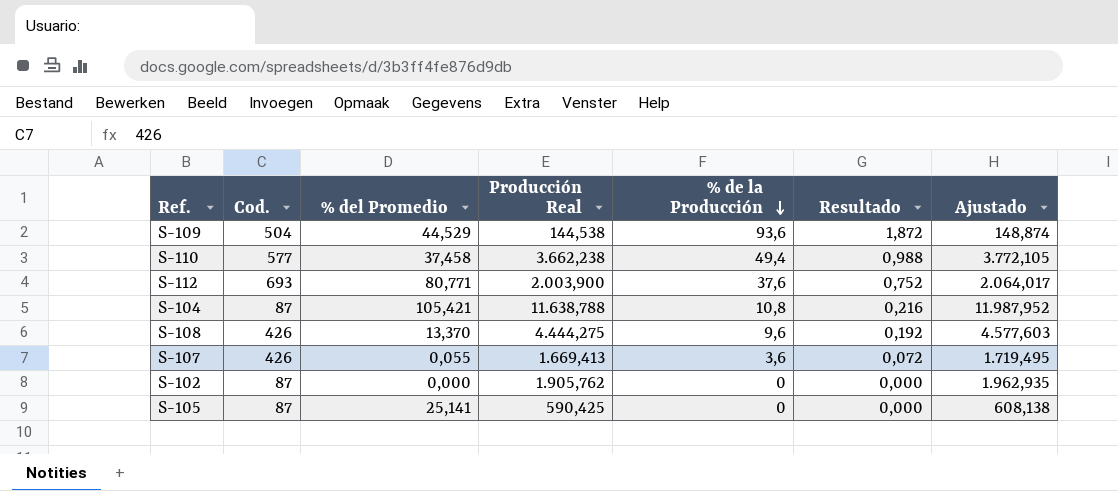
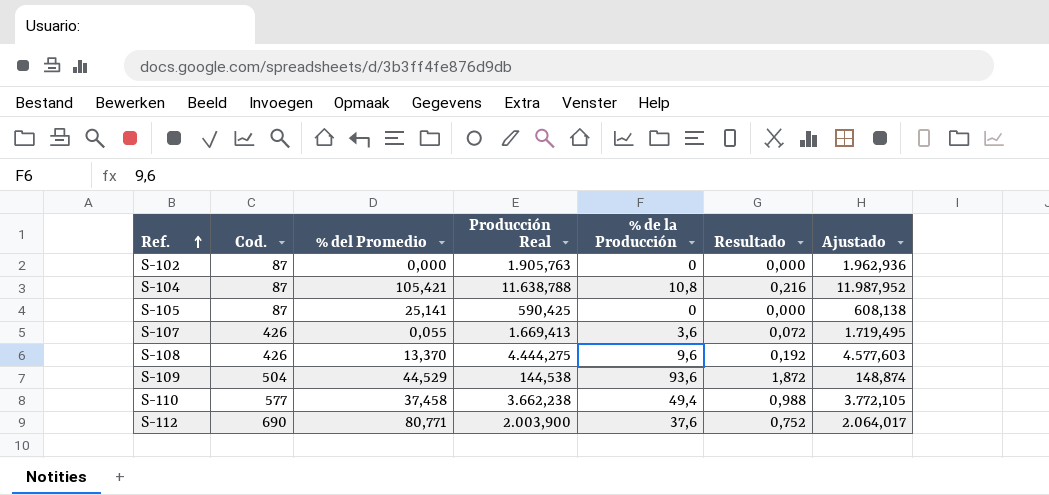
row order: % de la Producción descending -> Ref. ascending
S-102 | Producción Real: 1.905,762 -> 1.905,763
S-102 | Ajustado: 1.962,935 -> 1.962,936
S-112 | Cod.: 693 -> 690

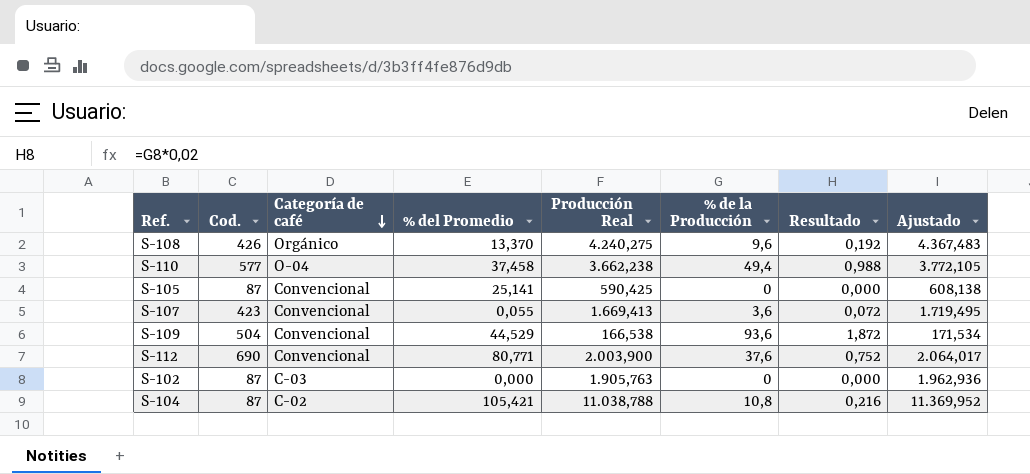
row order: Ref. ascending -> Categoría de café descending
column Categoría de café | position: none -> 3
S-108 | Producción Real: 4.444,275 -> 4.240,275
S-108 | Ajustado: 4.577,603 -> 4.367,483
S-107 | Cod.: 426 -> 423
S-109 | Producción Real: 144,538 -> 166,538
S-109 | Ajustado: 148,874 -> 171,534
S-104 | Producción Real: 11.638,788 -> 11.038,788
S-104 | Ajustado: 11.987,952 -> 11.369,952

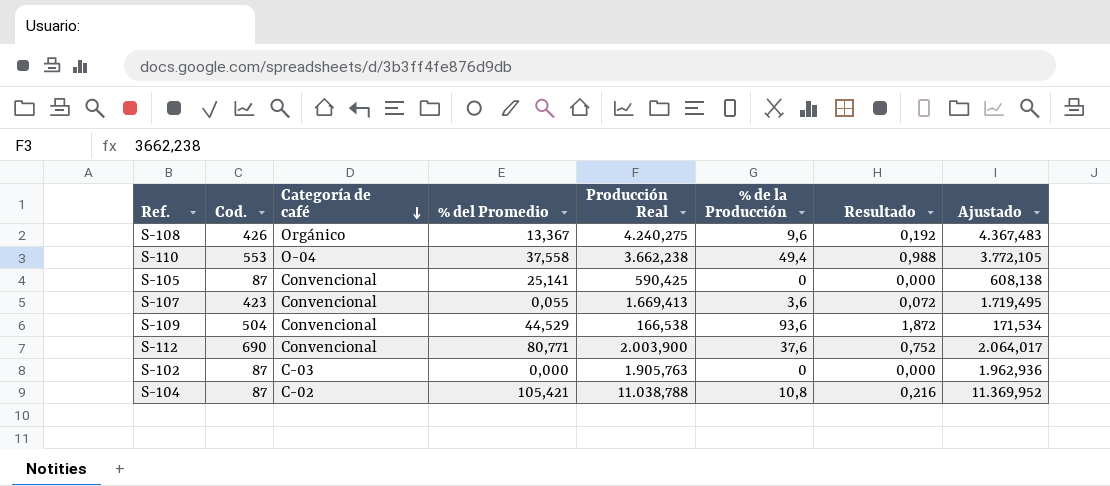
S-108 | % del Promedio: 13,370 -> 13,367
S-110 | Cod.: 577 -> 553
S-110 | % del Promedio: 37,458 -> 37,558

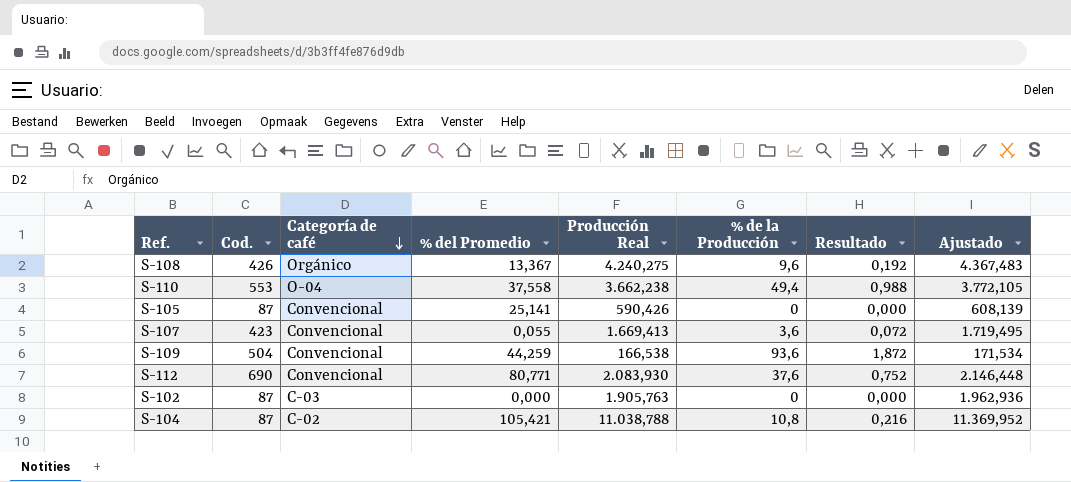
S-105 | Producción Real: 590,425 -> 590,426
S-105 | Ajustado: 608,138 -> 608,139
S-109 | % del Promedio: 44,529 -> 44,259
S-112 | Producción Real: 2.003,900 -> 2.083,930
S-112 | Ajustado: 2.064,017 -> 2.146,448

